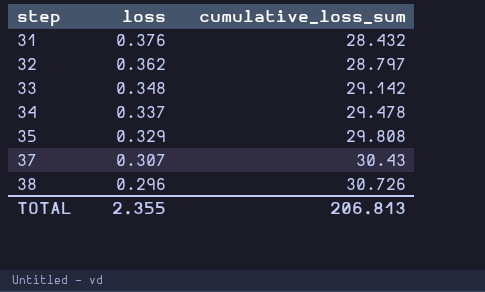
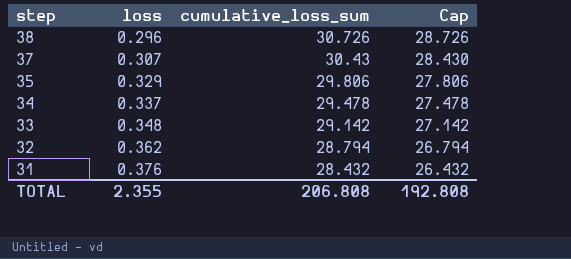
row order: step ascending -> step descending
column Cap | formula: none -> [cumulative_loss_sum] - 2
35 | cumulative_loss_sum: 29.808 -> 29.806
32 | cumulative_loss_sum: 28.797 -> 28.794
TOTAL | cumulative_loss_sum: 206.813 -> 206.808

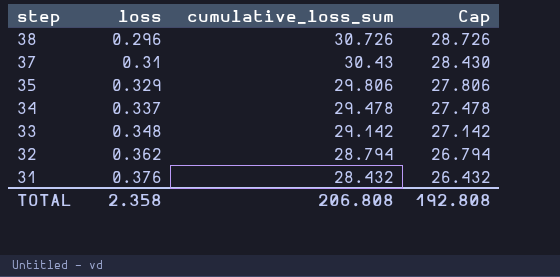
37 | loss: 0.307 -> 0.31
TOTAL | loss: 2.355 -> 2.358

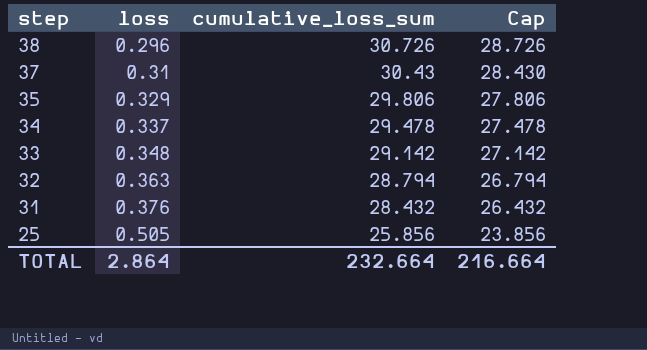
32 | loss: 0.362 -> 0.363
row 25: none -> 0.505 | 25.856 | 23.856
TOTAL | loss: 2.358 -> 2.864
TOTAL | cumulative_loss_sum: 206.808 -> 232.664
TOTAL | Cap: 192.808 -> 216.664

